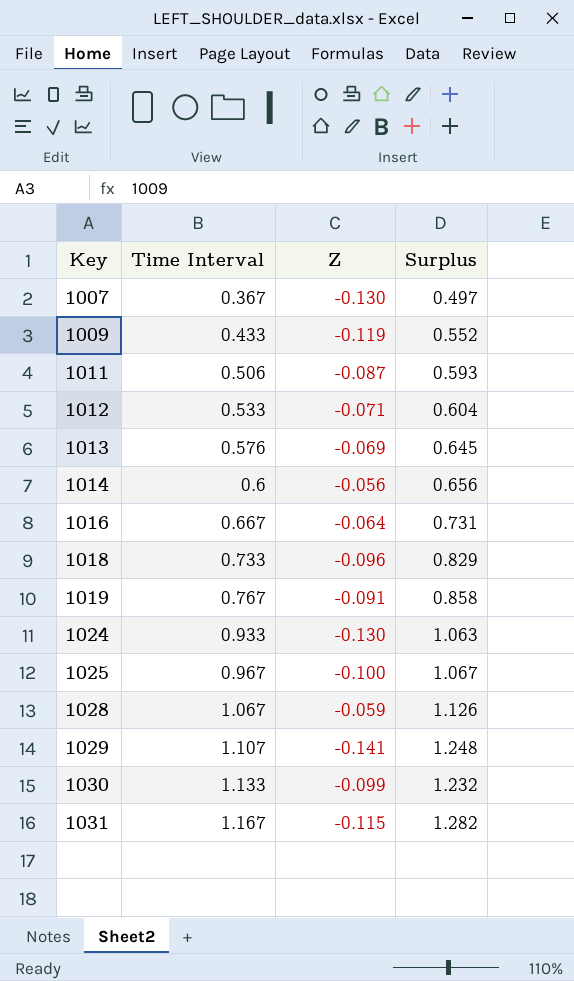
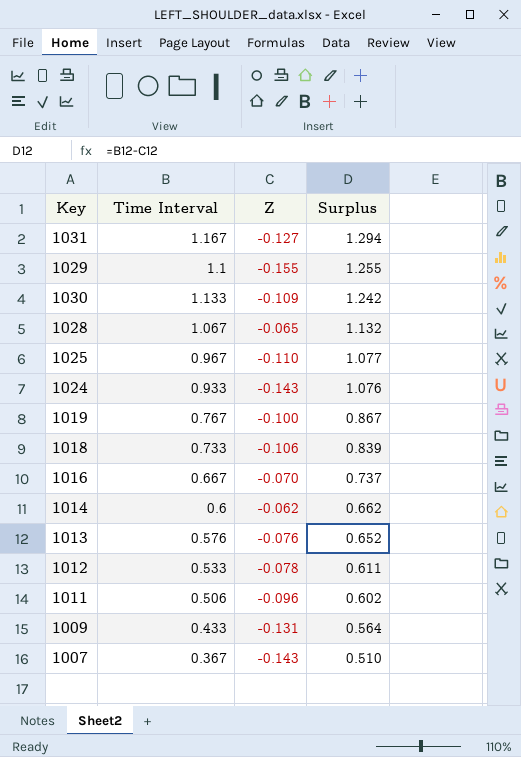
row order: Key ascending -> Surplus descending
1031 | Z: -0.115 -> -0.127
1031 | Surplus: 1.282 -> 1.294
1029 | Time Interval: 1.107 -> 1.1
1029 | Z: -0.141 -> -0.155
1029 | Surplus: 1.248 -> 1.255
1030 | Z: -0.099 -> -0.109
1030 | Surplus: 1.232 -> 1.242
1028 | Z: -0.059 -> -0.065
1028 | Surplus: 1.126 -> 1.132
1025 | Z: -0.100 -> -0.110
1025 | Surplus: 1.067 -> 1.077
1024 | Z: -0.130 -> -0.143
1024 | Surplus: 1.063 -> 1.076
1019 | Z: -0.091 -> -0.100
1019 | Surplus: 0.858 -> 0.867
1018 | Z: -0.096 -> -0.106
1018 | Surplus: 0.829 -> 0.839
1016 | Z: -0.064 -> -0.070
1016 | Surplus: 0.731 -> 0.737
1014 | Z: -0.056 -> -0.062
1014 | Surplus: 0.656 -> 0.662
1013 | Z: -0.069 -> -0.076
1013 | Surplus: 0.645 -> 0.652
1012 | Z: -0.071 -> -0.078
1012 | Surplus: 0.604 -> 0.611
1011 | Z: -0.087 -> -0.096
1011 | Surplus: 0.593 -> 0.602
1009 | Z: -0.119 -> -0.131
1009 | Surplus: 0.552 -> 0.564
1007 | Z: -0.130 -> -0.143
1007 | Surplus: 0.497 -> 0.510

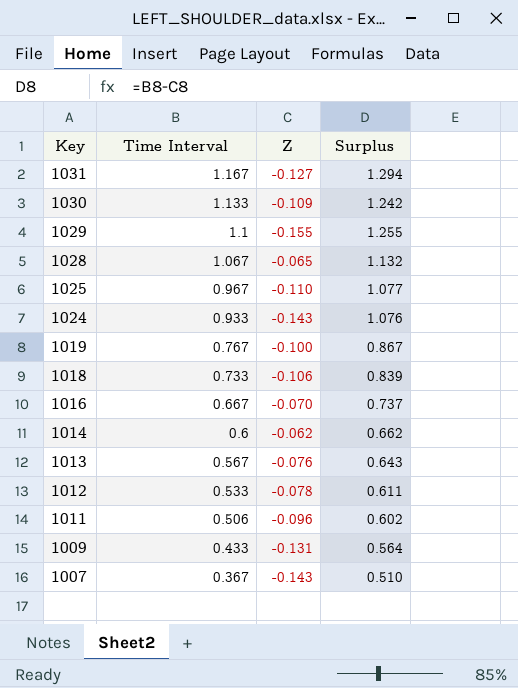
row order: Surplus descending -> Key descending
1013 | Time Interval: 0.576 -> 0.567
1013 | Surplus: 0.652 -> 0.643

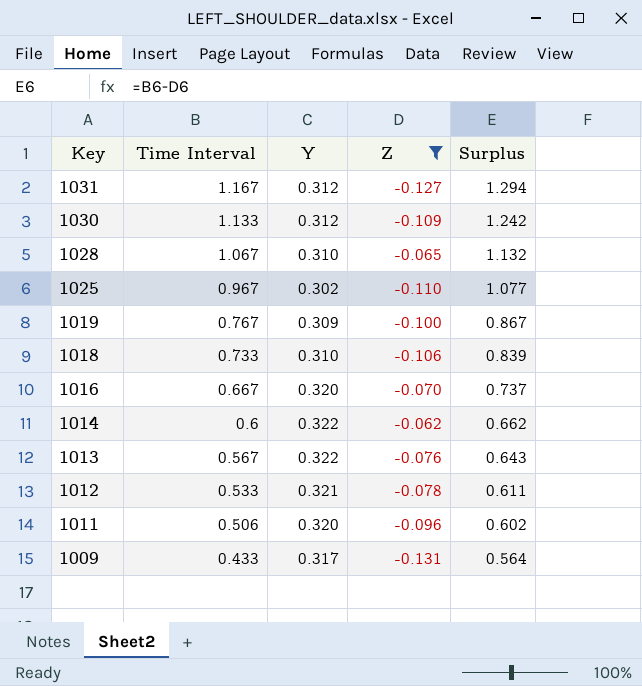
filter: none -> Z >= -0.131
column Y | position: none -> 3

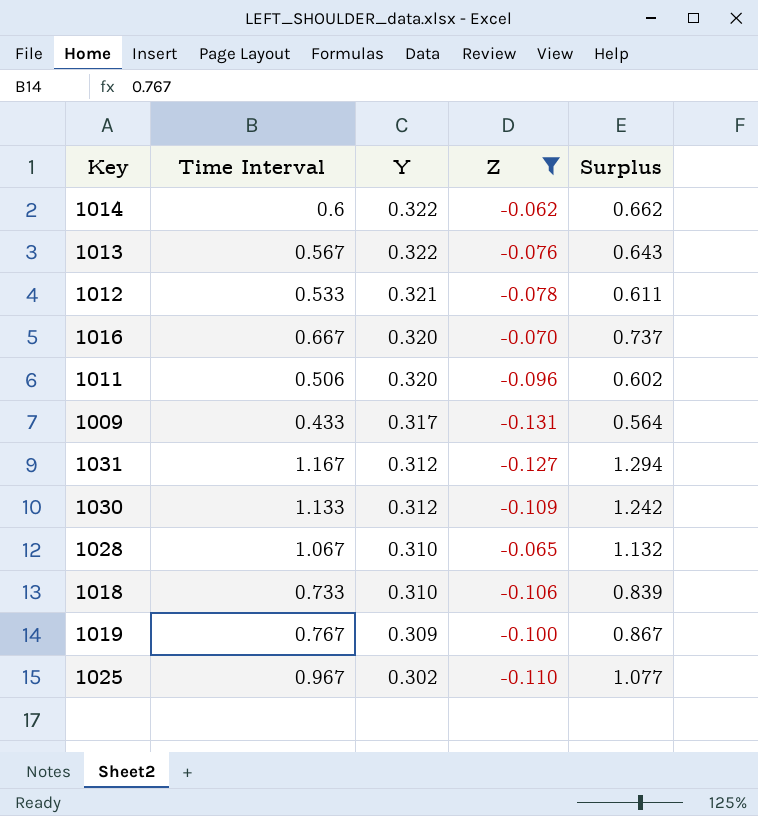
row order: Key descending -> Y descending

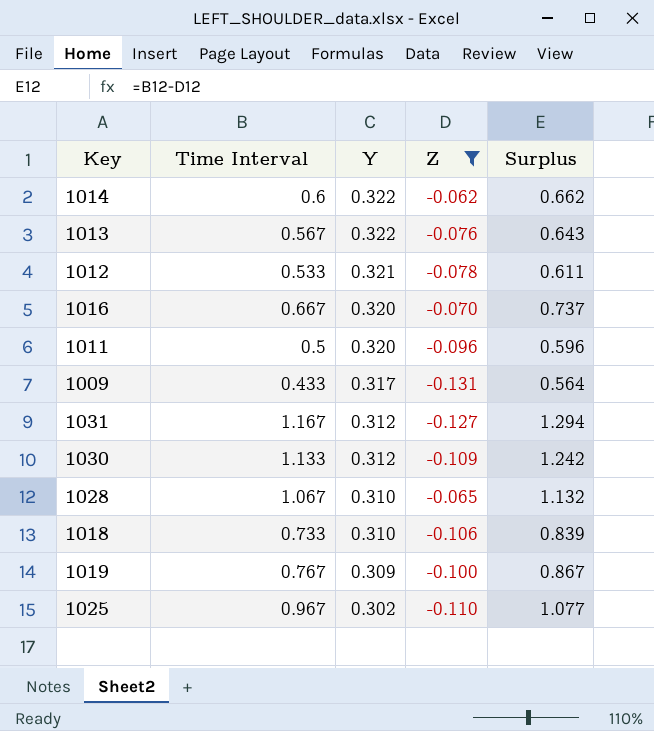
1011 | Time Interval: 0.506 -> 0.5
1011 | Surplus: 0.602 -> 0.596

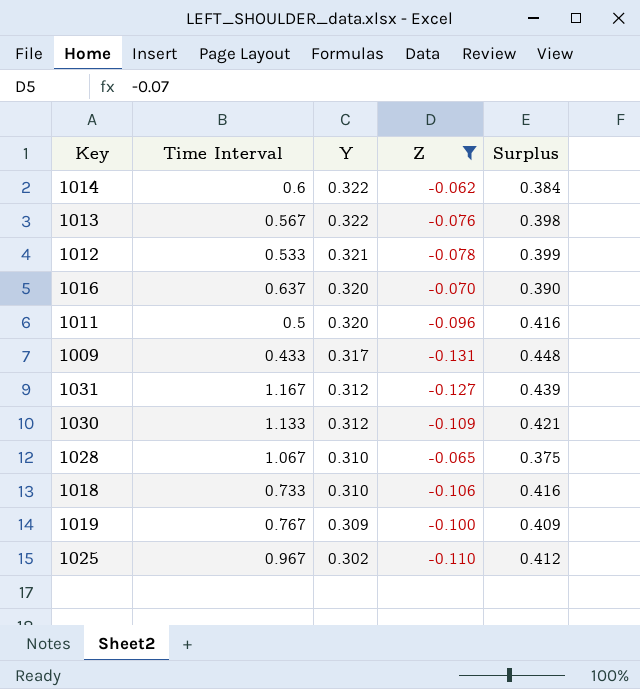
column Surplus | formula: [Time Interval] - [Z] -> [Y] - [Z]
1016 | Time Interval: 0.667 -> 0.637

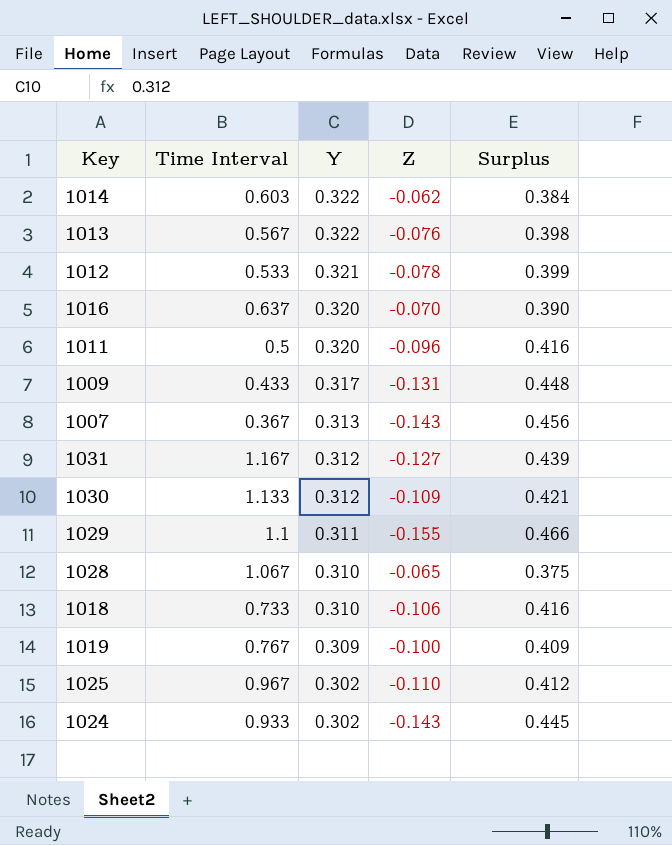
filter: Z >= -0.131 -> none
1014 | Time Interval: 0.6 -> 0.603

